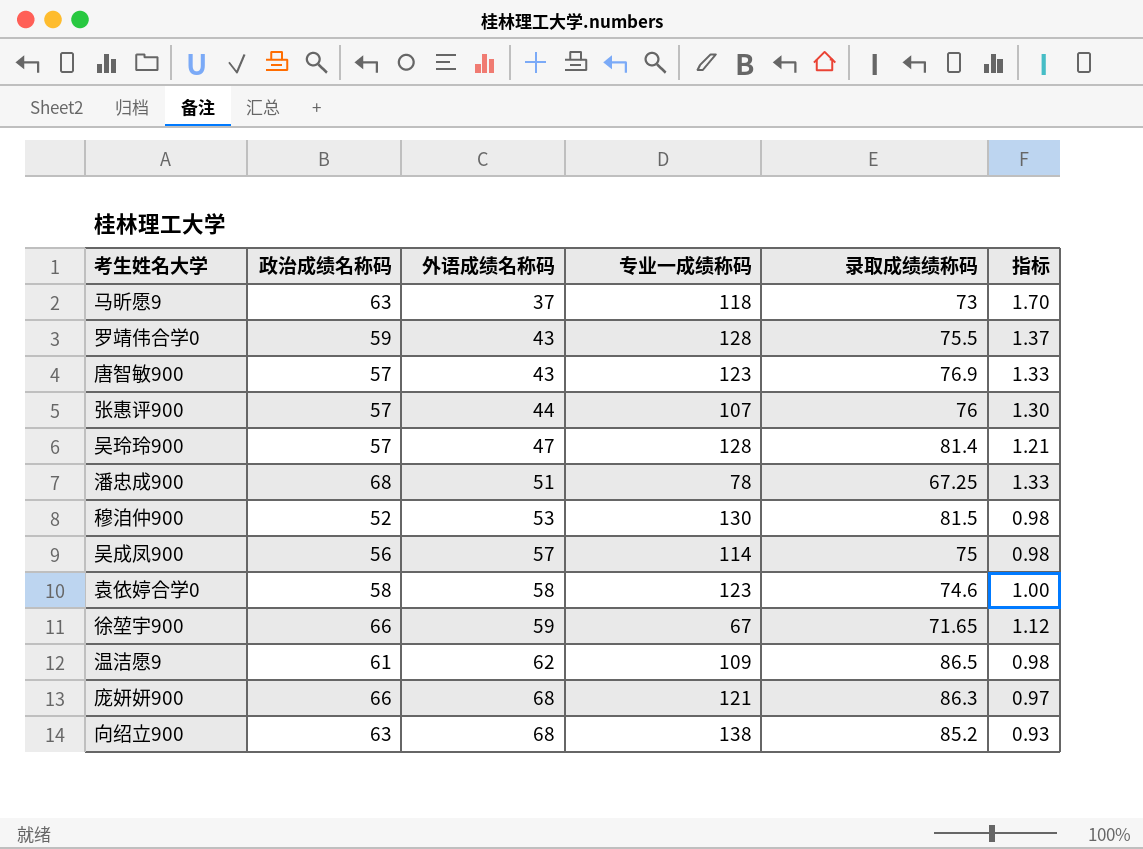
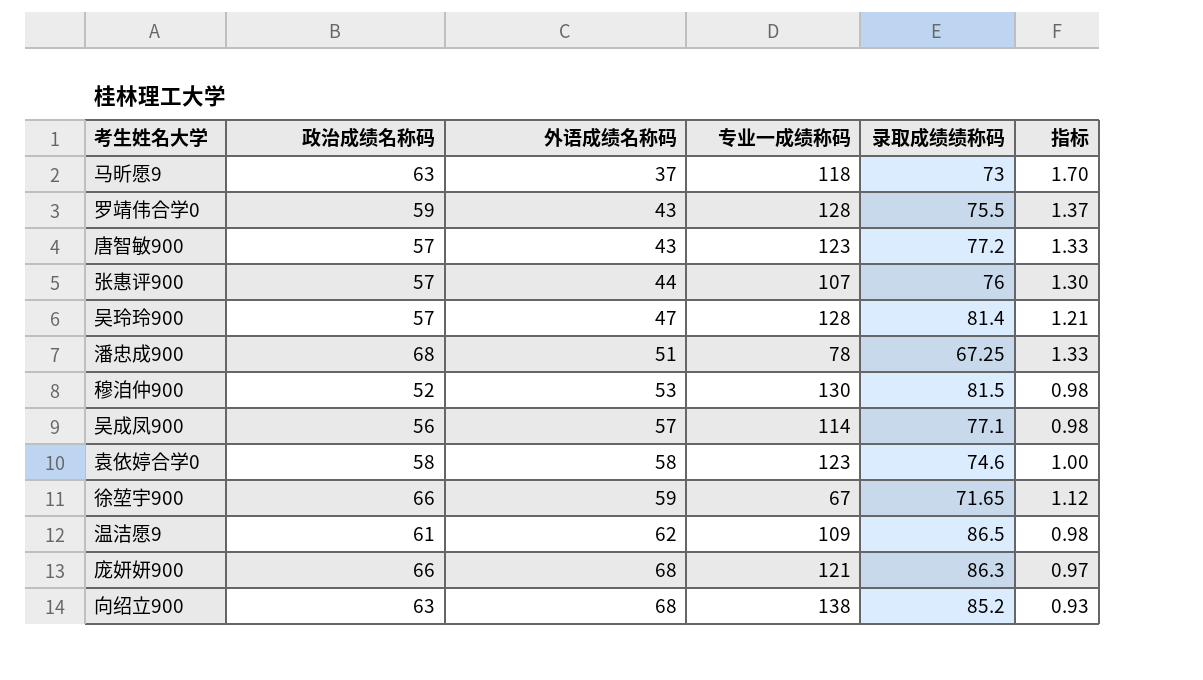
唐智敏900 | 录取成绩绩称码: 76.9 -> 77.2
吴成凤900 | 录取成绩绩称码: 75 -> 77.1

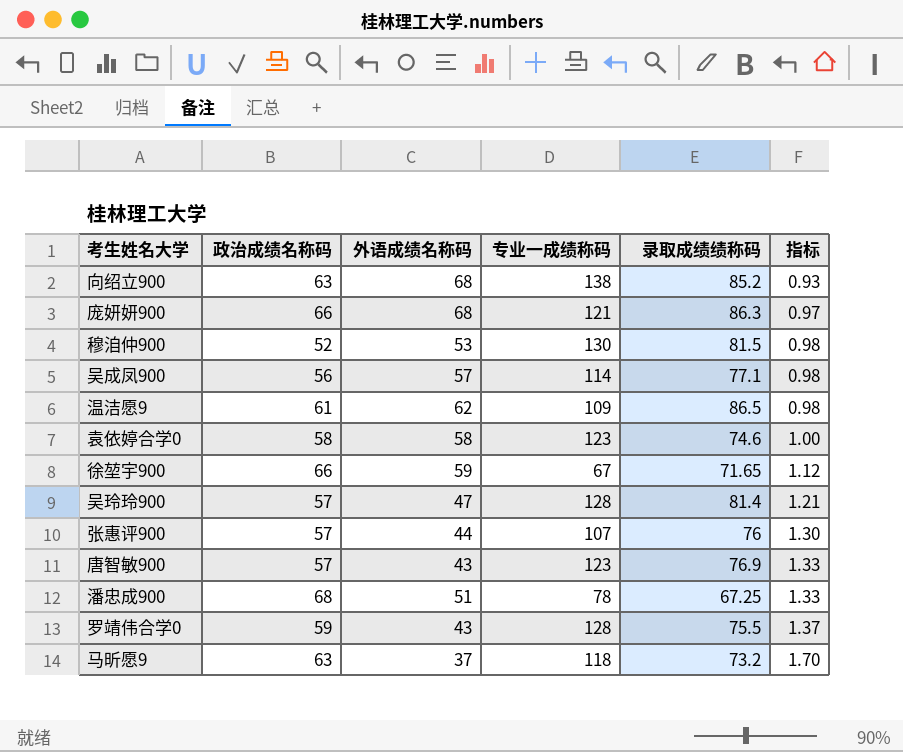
row order: 外语成绩名称码 ascending -> 指标 ascending
唐智敏900 | 录取成绩绩称码: 77.2 -> 76.9
马昕愿9 | 录取成绩绩称码: 73 -> 73.2

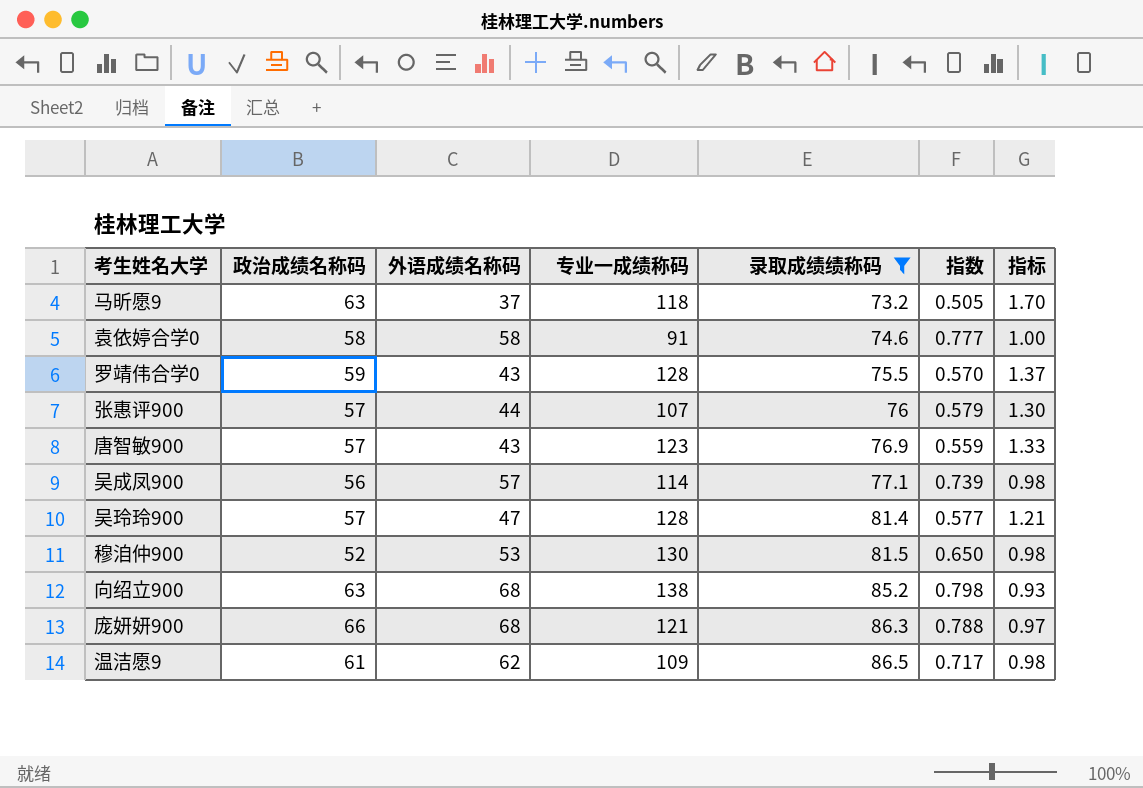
filter: none -> 录取成绩绩称码 >= 73.2
row order: 指标 ascending -> 录取成绩绩称码 ascending
column 指数 | formula: none -> [外语成绩名称码] / [录取成绩绩称码]
袁依婷合学0 | 专业一成绩称码: 123 -> 91

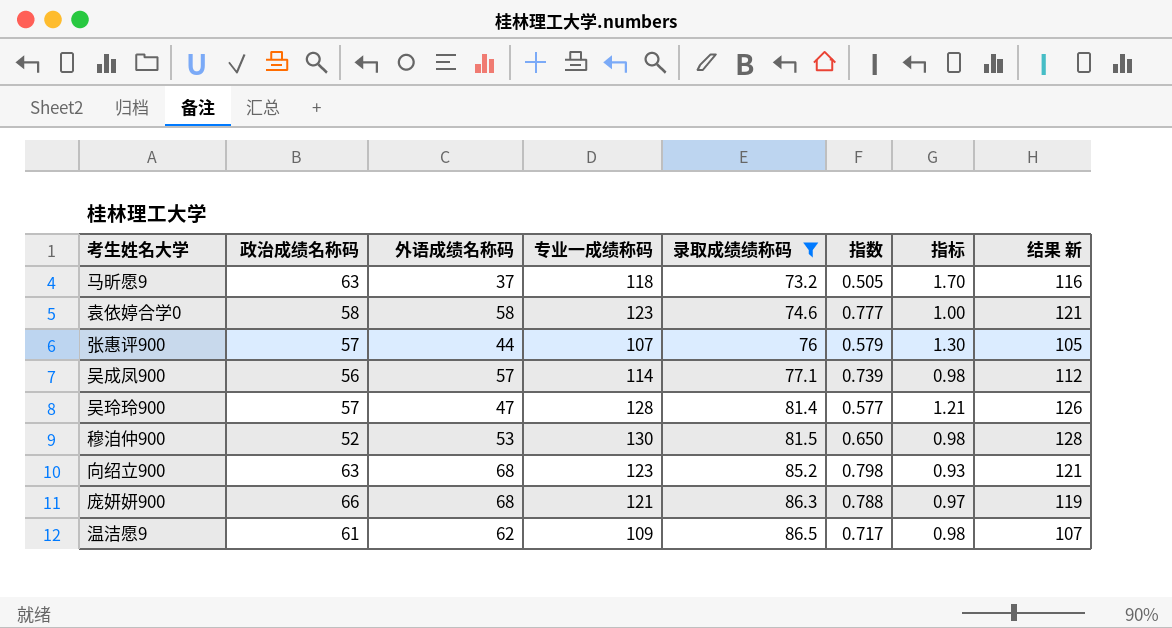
column 结果 新 | formula: none -> [专业一成绩称码] - 2
row 罗靖伟合学0: 59 | 43 | 128 | 75.5 | 0.570 | 1.37 -> none
row 唐智敏900: 57 | 43 | 123 | 76.9 | 0.559 | 1.33 -> none
袁依婷合学0 | 专业一成绩称码: 91 -> 123
向绍立900 | 专业一成绩称码: 138 -> 123

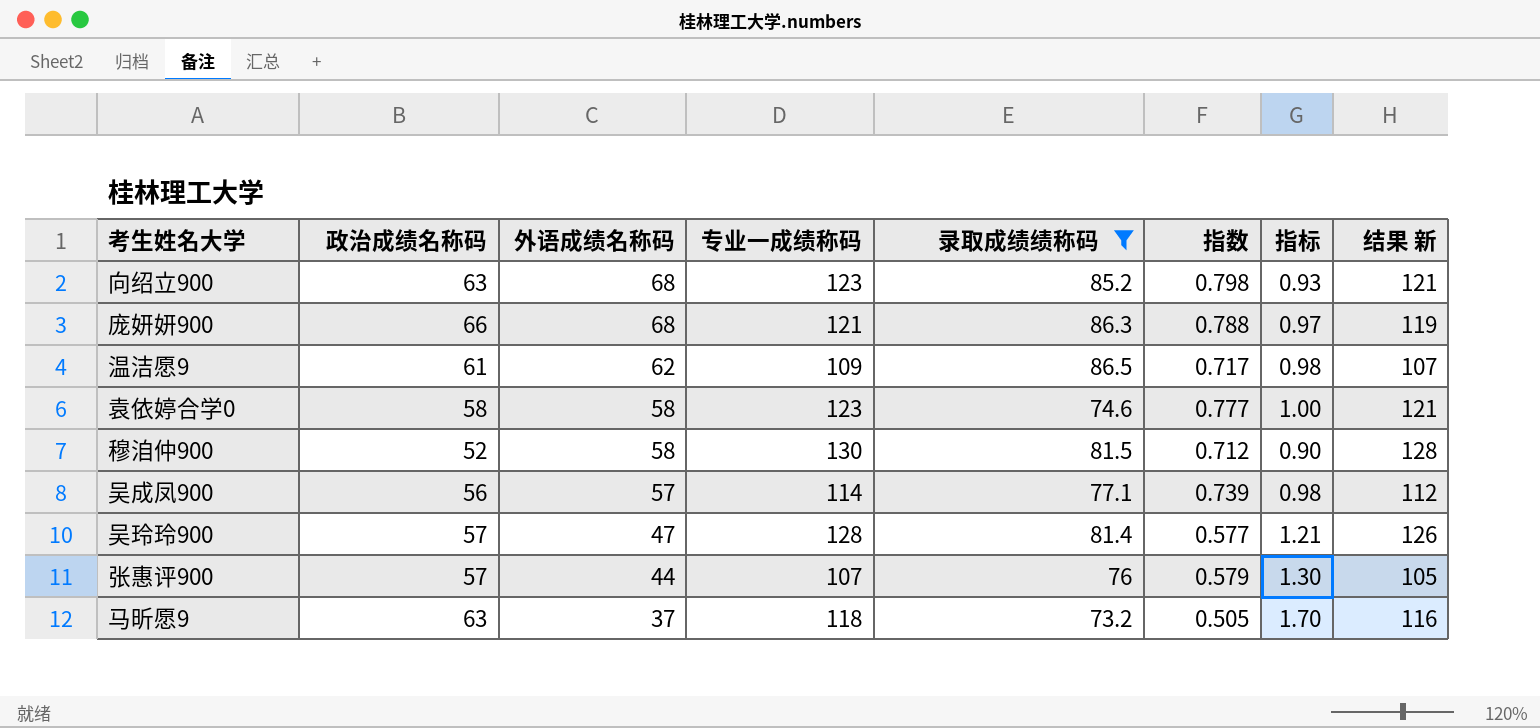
row order: 录取成绩绩称码 ascending -> 外语成绩名称码 descending
穆洎仲900 | 外语成绩名称码: 53 -> 58
穆洎仲900 | 指数: 0.650 -> 0.712
穆洎仲900 | 指标: 0.98 -> 0.90

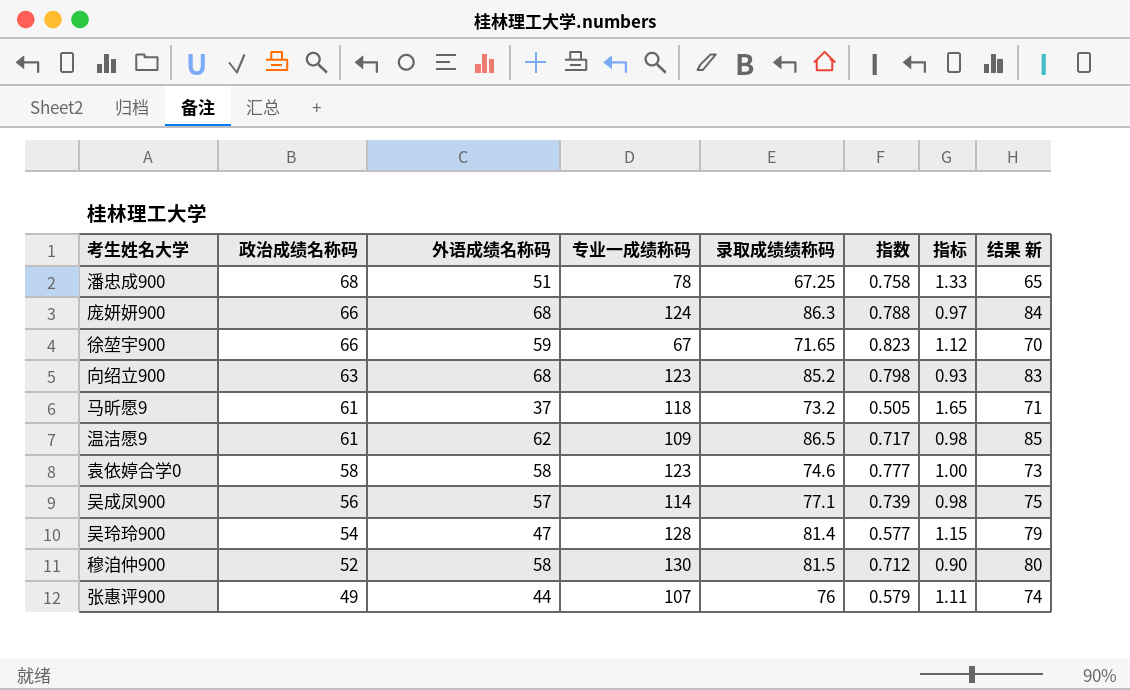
filter: 录取成绩绩称码 >= 73.2 -> none
row order: 外语成绩名称码 descending -> 政治成绩名称码 descending
column 结果 新 | formula: [专业一成绩称码] - 2 -> [录取成绩绩称码] - 2
庞妍妍900 | 专业一成绩称码: 121 -> 124
马昕愿9 | 政治成绩名称码: 63 -> 61
马昕愿9 | 指标: 1.70 -> 1.65
吴玲玲900 | 政治成绩名称码: 57 -> 54
吴玲玲900 | 指标: 1.21 -> 1.15
张惠评900 | 政治成绩名称码: 57 -> 49
张惠评900 | 指标: 1.30 -> 1.11

